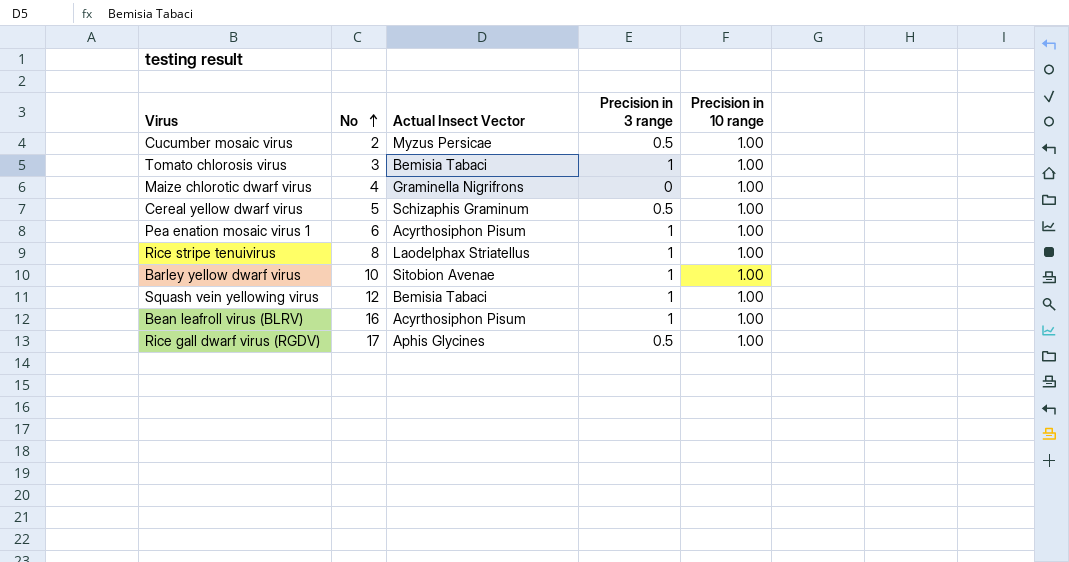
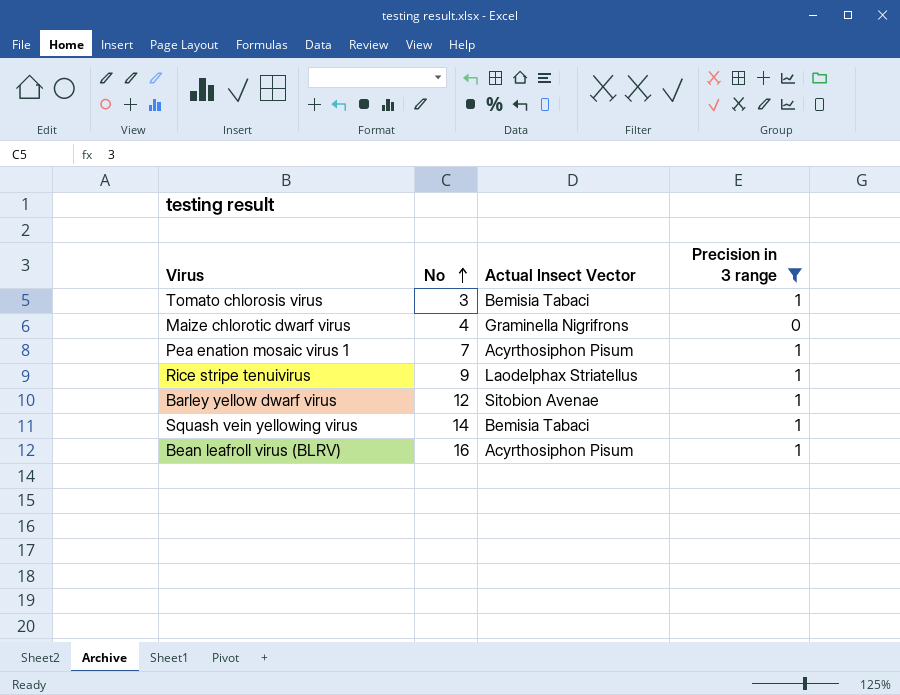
filter: none -> Precision in 3 range != 0.5
column Precision in 10 range | position: 5 -> none
Pea enation mosaic virus 1 | No: 6 -> 7
Rice stripe tenuivirus | No: 8 -> 9
Barley yellow dwarf virus | No: 10 -> 12
Squash vein yellowing virus | No: 12 -> 14

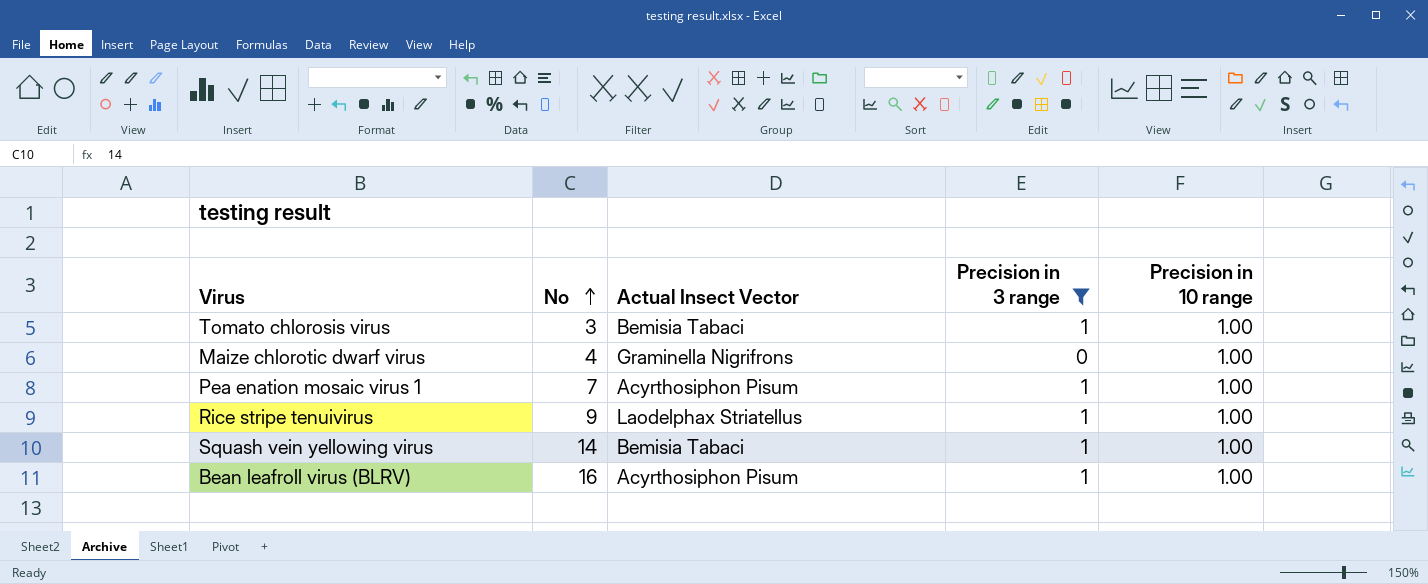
column Precision in 10 range | position: none -> 5
row Barley yellow dwarf virus: 12 | Sitobion Avenae | 1 -> none

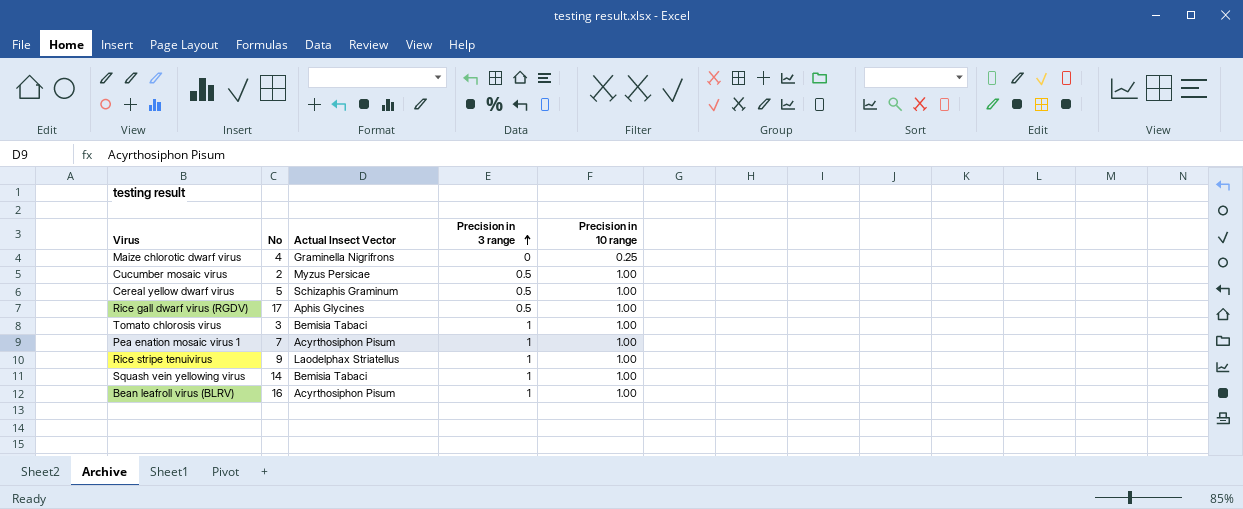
filter: Precision in 3 range != 0.5 -> none
row order: No ascending -> Precision in 3 range ascending
Maize chlorotic dwarf virus | Precision in 10 range: 1.00 -> 0.25

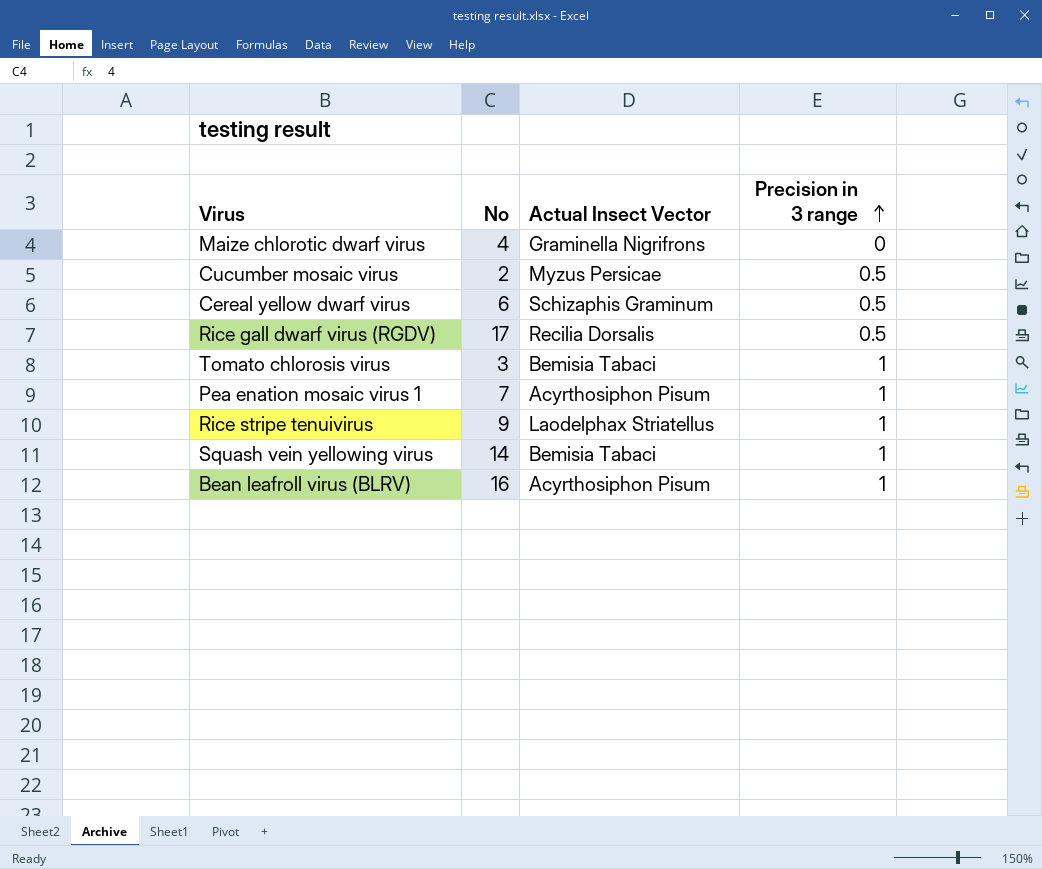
column Precision in 10 range | position: 5 -> none
Cereal yellow dwarf virus | No: 5 -> 6
Rice gall dwarf virus (RGDV) | Actual Insect Vector: Aphis Glycines -> Recilia Dorsalis

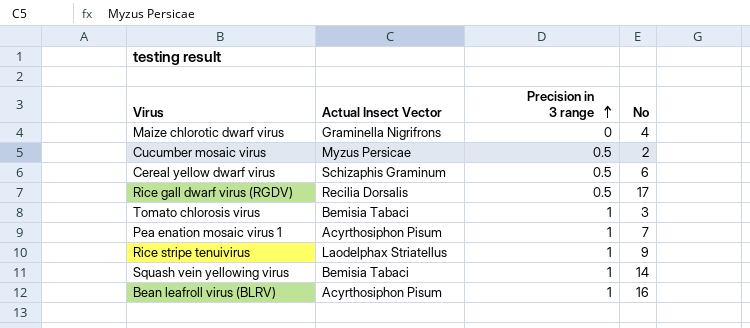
column No | position: 2 -> 4

